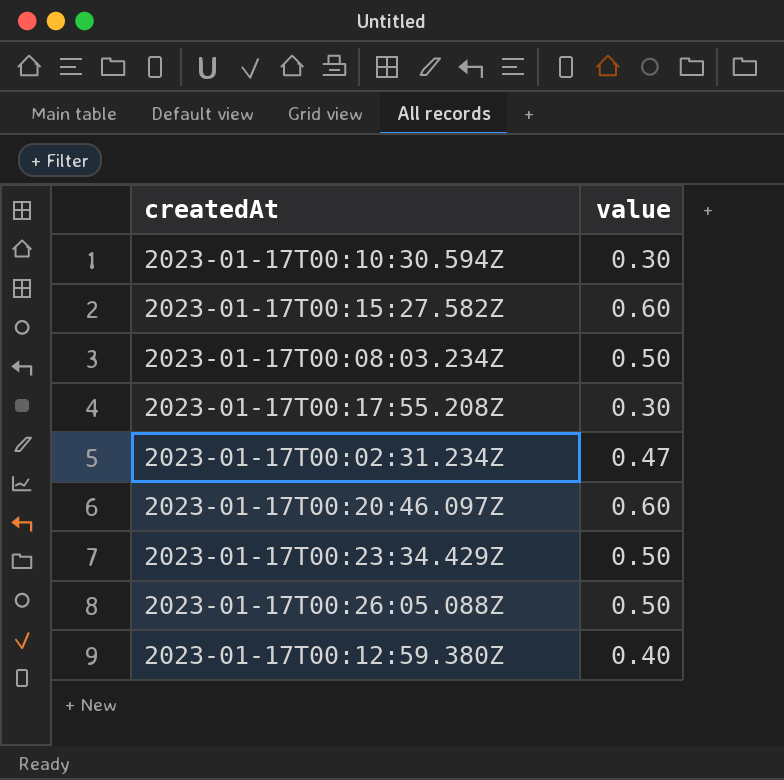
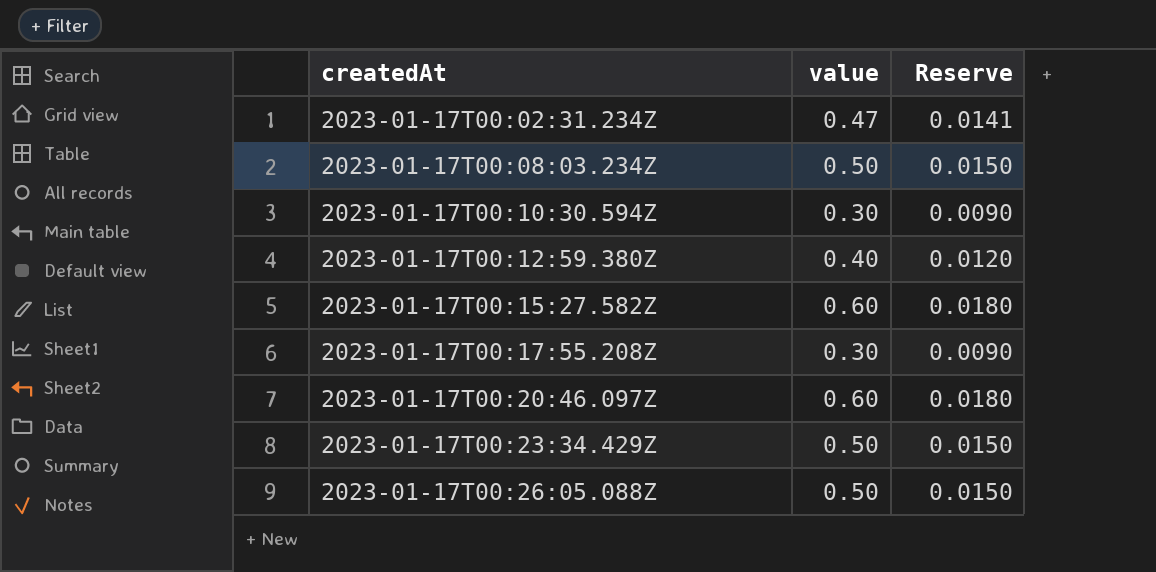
row order: none -> createdAt ascending
column Reserve | formula: none -> [value] * 0.03

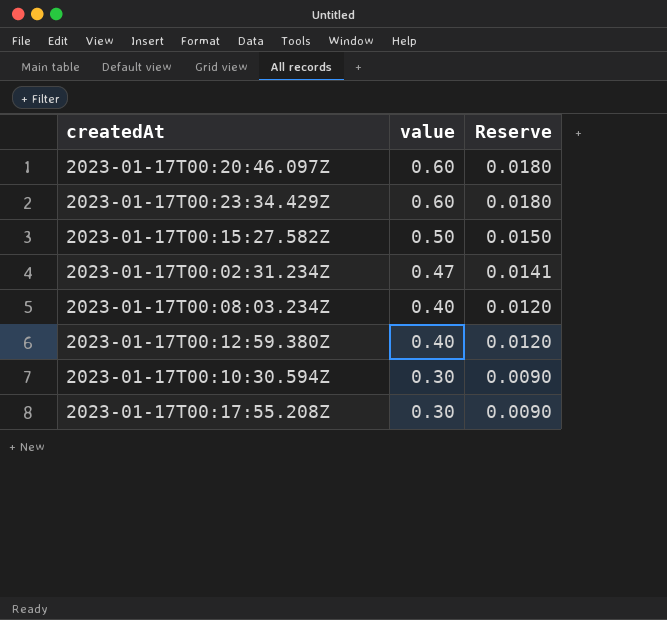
row order: createdAt ascending -> value descending
row 2023-01-17T00:26:05.088Z: 0.50 | 0.0150 -> none
2023-01-17T00:23:34.429Z | value: 0.50 -> 0.60
2023-01-17T00:23:34.429Z | Reserve: 0.0150 -> 0.0180
2023-01-17T00:15:27.582Z | value: 0.60 -> 0.50
2023-01-17T00:15:27.582Z | Reserve: 0.0180 -> 0.0150
2023-01-17T00:08:03.234Z | value: 0.50 -> 0.40
2023-01-17T00:08:03.234Z | Reserve: 0.0150 -> 0.0120

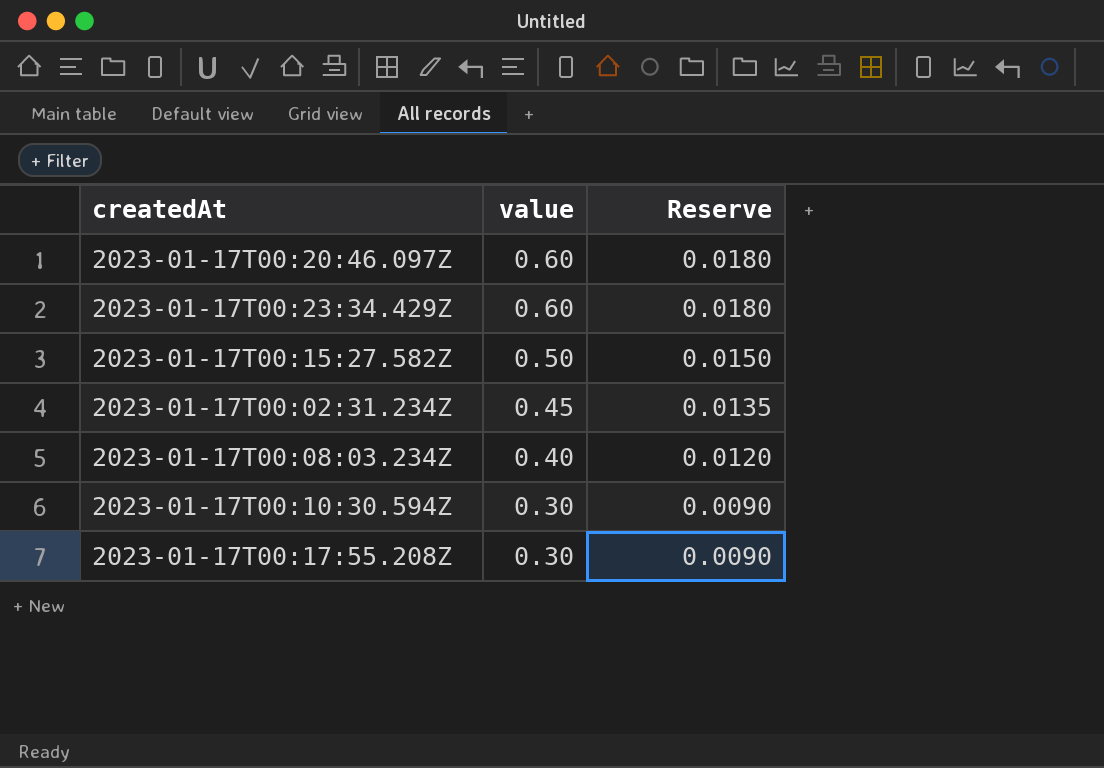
row 2023-01-17T00:12:59.380Z: 0.40 | 0.0120 -> none
2023-01-17T00:02:31.234Z | value: 0.47 -> 0.45
2023-01-17T00:02:31.234Z | Reserve: 0.0141 -> 0.0135

